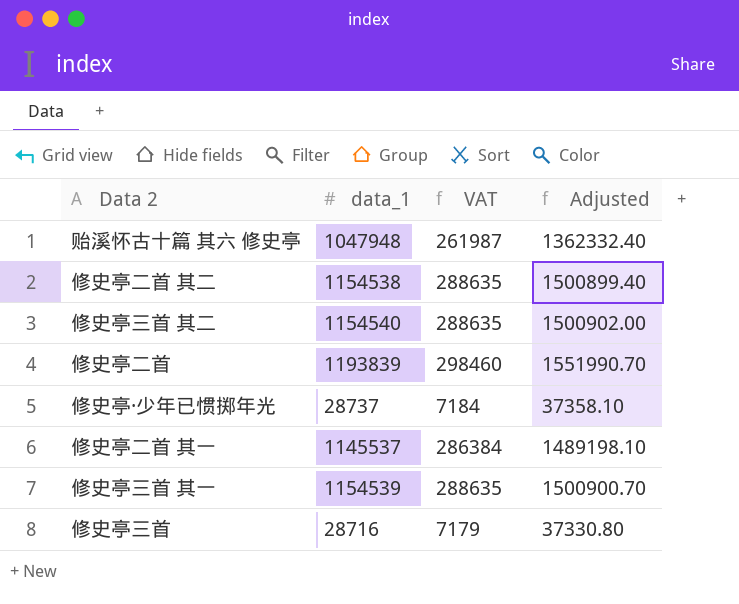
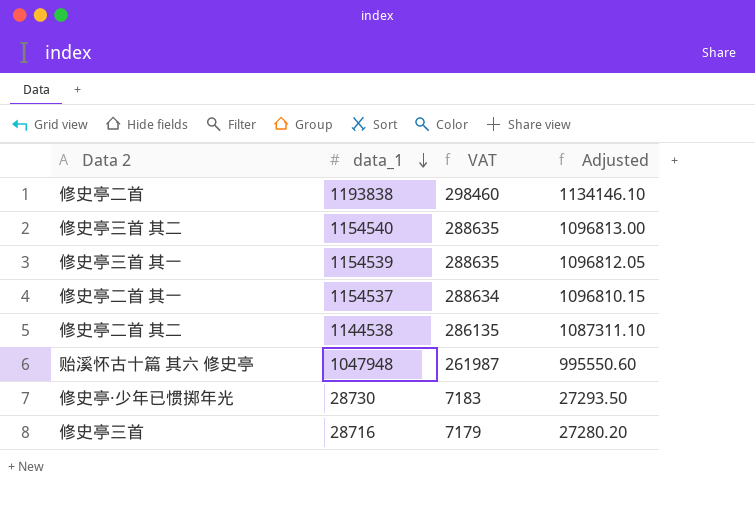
row order: none -> data_1 descending
column Adjusted | formula: [data_1] * 1.3 -> [data_1] * 0.95
修史亭二首 | data_1: 1193839 -> 1193838
修史亭二首 其一 | data_1: 1145537 -> 1154537
修史亭二首 其一 | VAT: 286384 -> 288634
修史亭二首 其二 | data_1: 1154538 -> 1144538
修史亭二首 其二 | VAT: 288635 -> 286135
修史亭·少年已惯掷年光 | data_1: 28737 -> 28730
修史亭·少年已惯掷年光 | VAT: 7184 -> 7183

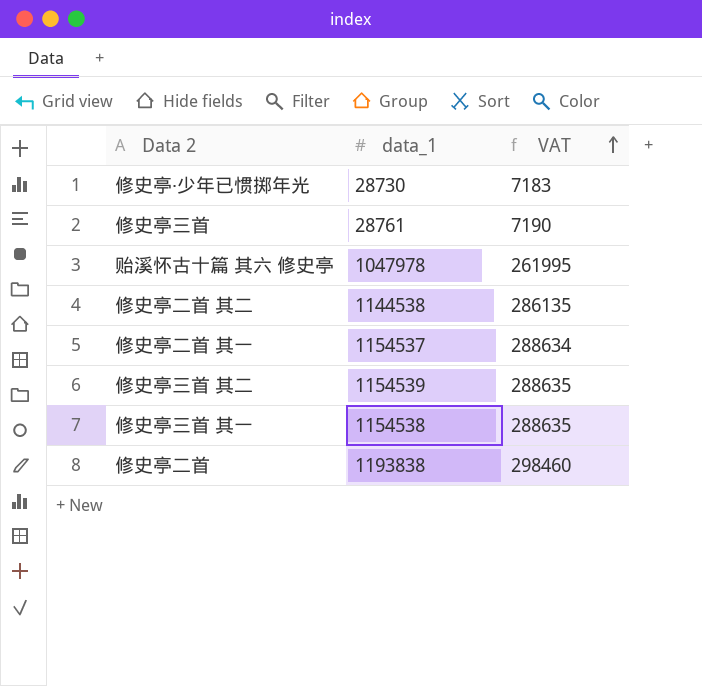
row order: data_1 descending -> VAT ascending
column Adjusted | formula: [data_1] * 0.95 -> none
修史亭三首 | data_1: 28716 -> 28761
修史亭三首 | VAT: 7179 -> 7190
贻溪怀古十篇 其六 修史亭 | data_1: 1047948 -> 1047978
贻溪怀古十篇 其六 修史亭 | VAT: 261987 -> 261995
修史亭三首 其二 | data_1: 1154540 -> 1154539
修史亭三首 其一 | data_1: 1154539 -> 1154538

